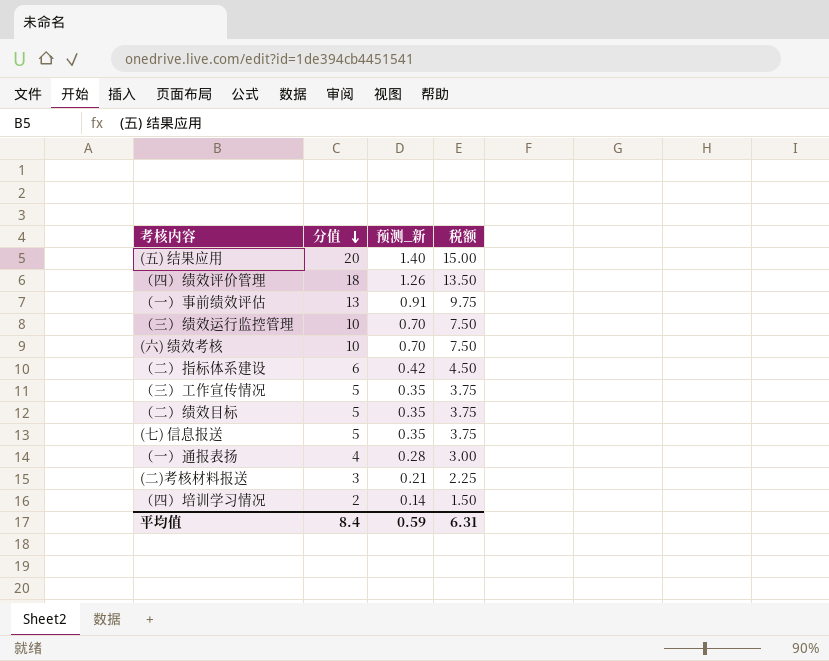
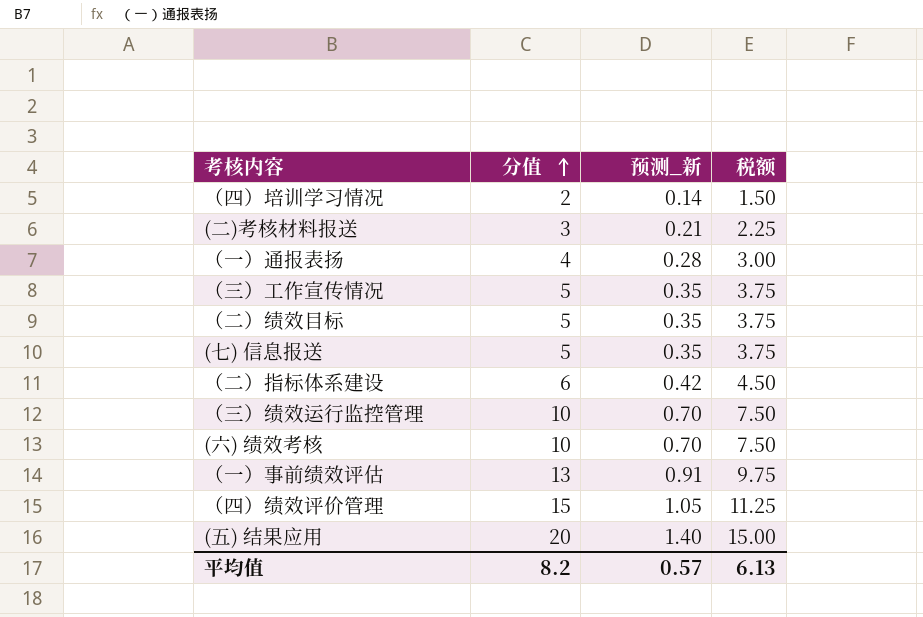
row order: 分值 descending -> 分值 ascending
（四）绩效评价管理 | 分值: 18 -> 15
（四）绩效评价管理 | 预测_新: 1.26 -> 1.05
（四）绩效评价管理 | 税额: 13.50 -> 11.25
平均值 | 分值: 8.4 -> 8.2
平均值 | 预测_新: 0.59 -> 0.57
平均值 | 税额: 6.31 -> 6.13

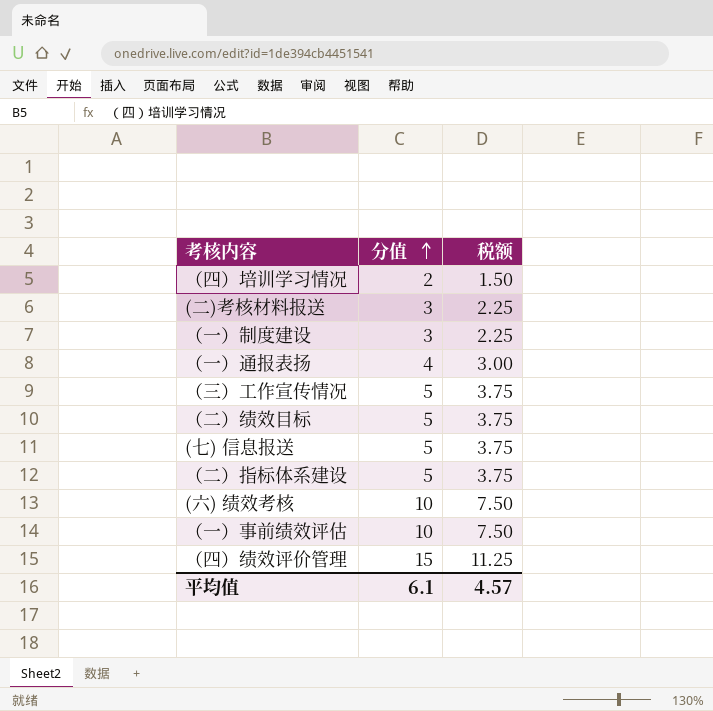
column 预测_新 | formula: [分值] * 0.07 -> none
row （三）绩效运行监控管理: 10 | 0.70 | 7.50 -> none
row (五) 结果应用: 20 | 1.40 | 15.00 -> none
row （一）制度建设: none -> 3 | 2.25
（二）指标体系建设 | 分值: 6 -> 5
（二）指标体系建设 | 税额: 4.50 -> 3.75
（一）事前绩效评估 | 分值: 13 -> 10
（一）事前绩效评估 | 税额: 9.75 -> 7.50
平均值 | 分值: 8.2 -> 6.1
平均值 | 税额: 6.13 -> 4.57

